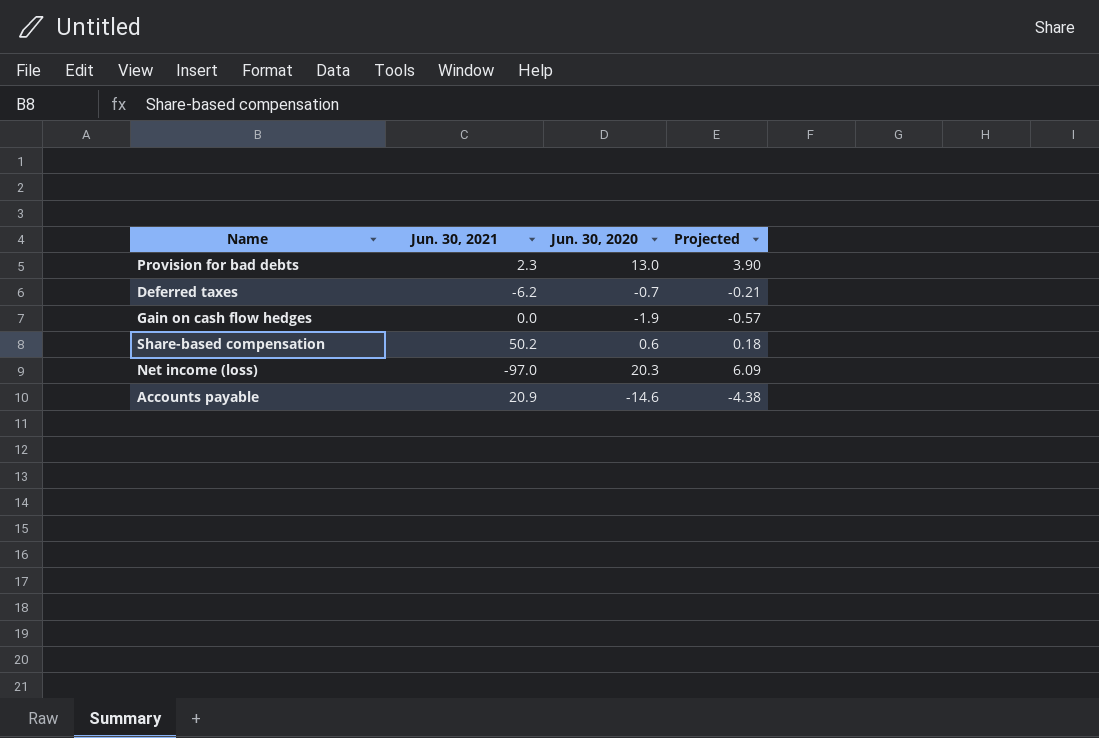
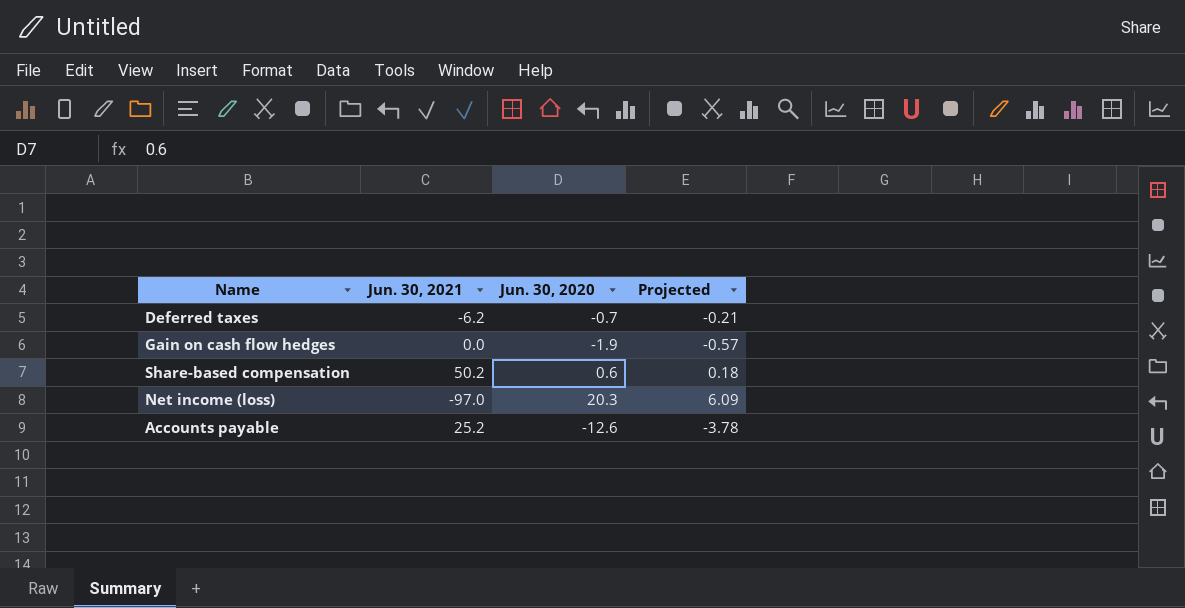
row Provision for bad debts: 2.3 | 13.0 | 3.90 -> none
Accounts payable | Jun. 30, 2021: 20.9 -> 25.2
Accounts payable | Jun. 30, 2020: -14.6 -> -12.6
Accounts payable | Projected: -4.38 -> -3.78

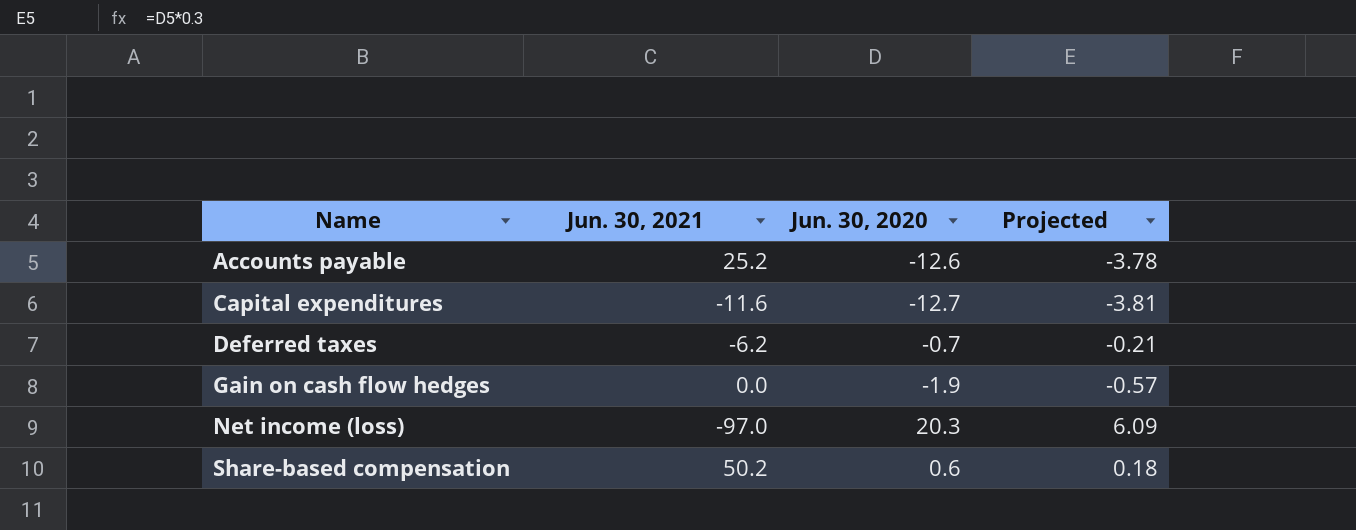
row order: none -> Name ascending
row Capital expenditures: none -> -11.6 | -12.7 | -3.81

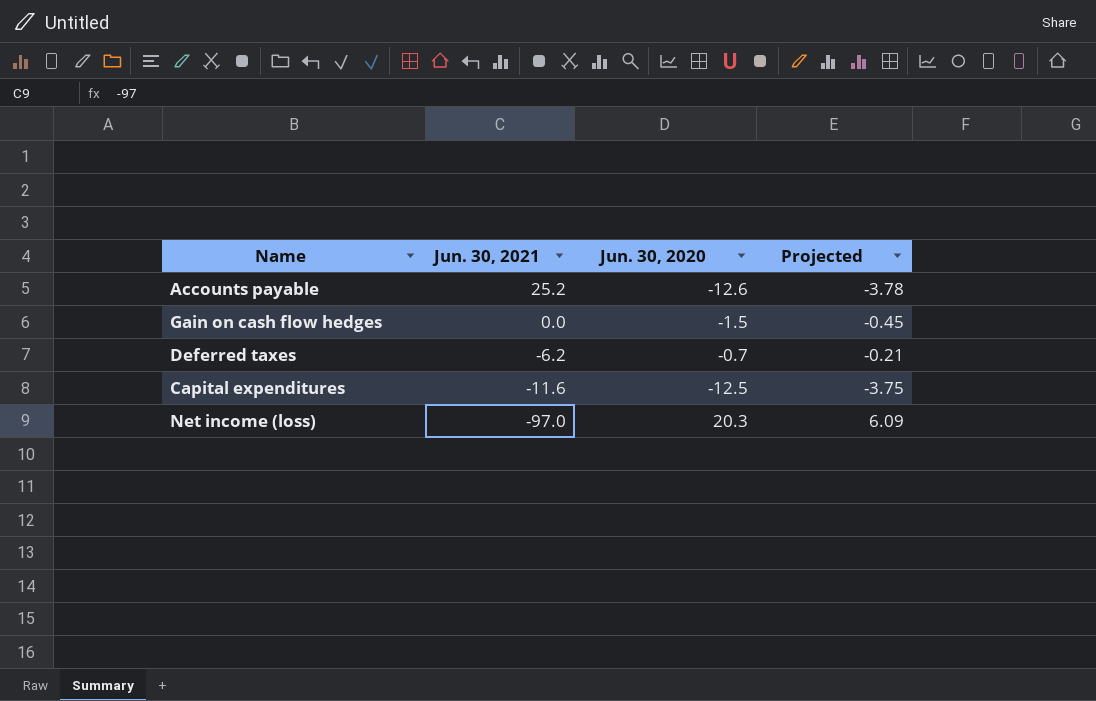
row order: Name ascending -> Jun. 30, 2021 descending
row Share-based compensation: 50.2 | 0.6 | 0.18 -> none
Gain on cash flow hedges | Jun. 30, 2020: -1.9 -> -1.5
Gain on cash flow hedges | Projected: -0.57 -> -0.45
Capital expenditures | Jun. 30, 2020: -12.7 -> -12.5
Capital expenditures | Projected: -3.81 -> -3.75

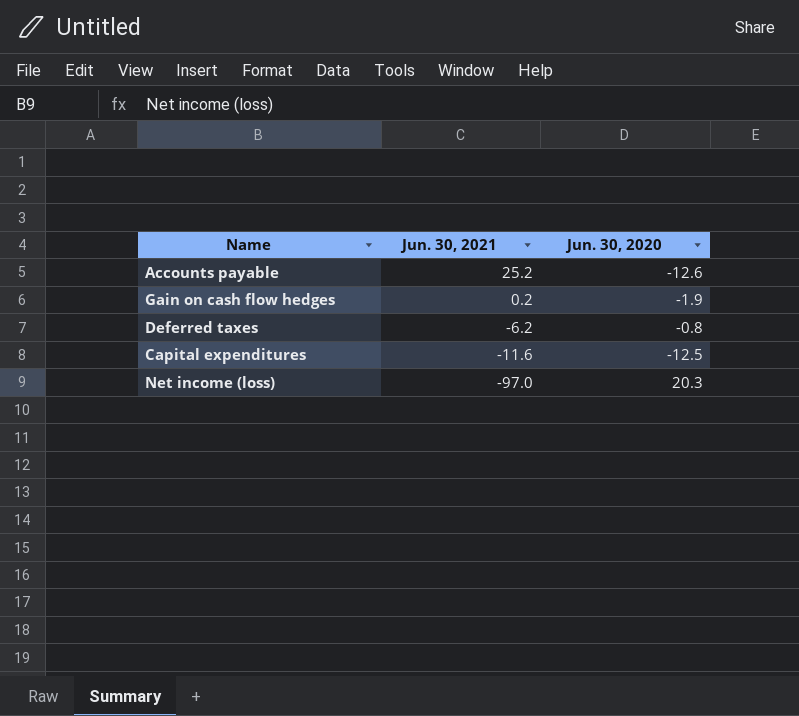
column Projected | formula: [Jun. 30, 2020] * 0.3 -> none
Gain on cash flow hedges | Jun. 30, 2021: 0.0 -> 0.2
Gain on cash flow hedges | Jun. 30, 2020: -1.5 -> -1.9
Deferred taxes | Jun. 30, 2020: -0.7 -> -0.8

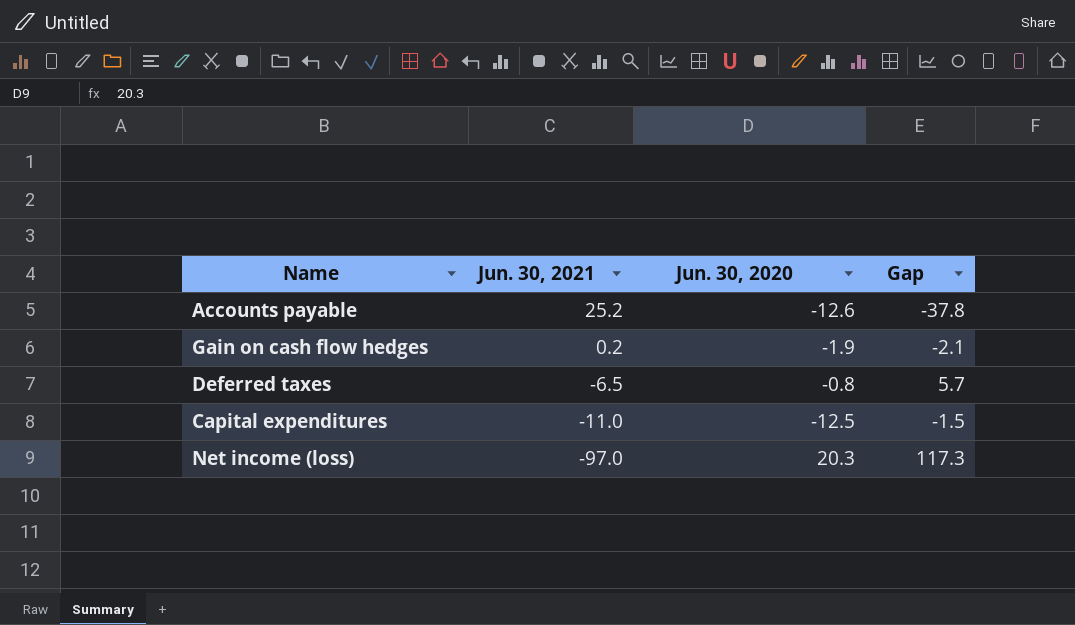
column Gap | formula: none -> [Jun. 30, 2020] - [Jun. 30, 2021]
Deferred taxes | Jun. 30, 2021: -6.2 -> -6.5
Capital expenditures | Jun. 30, 2021: -11.6 -> -11.0

